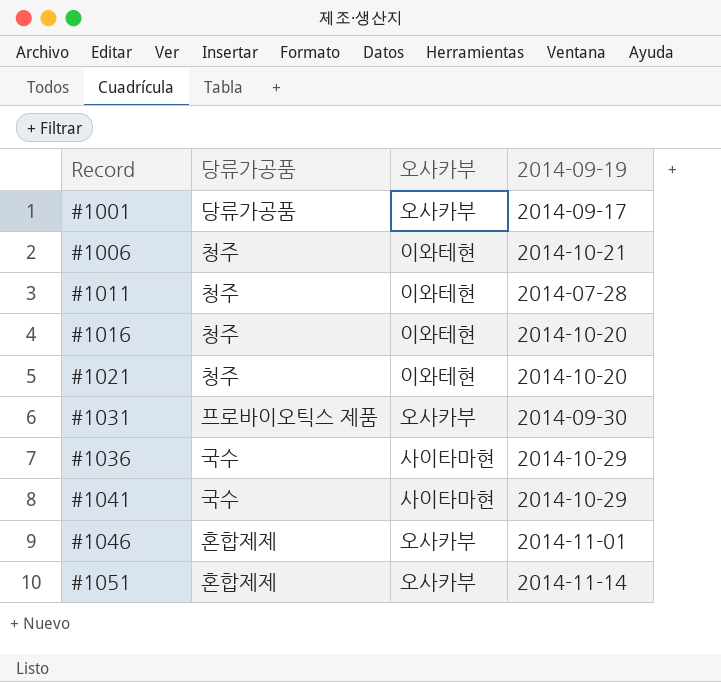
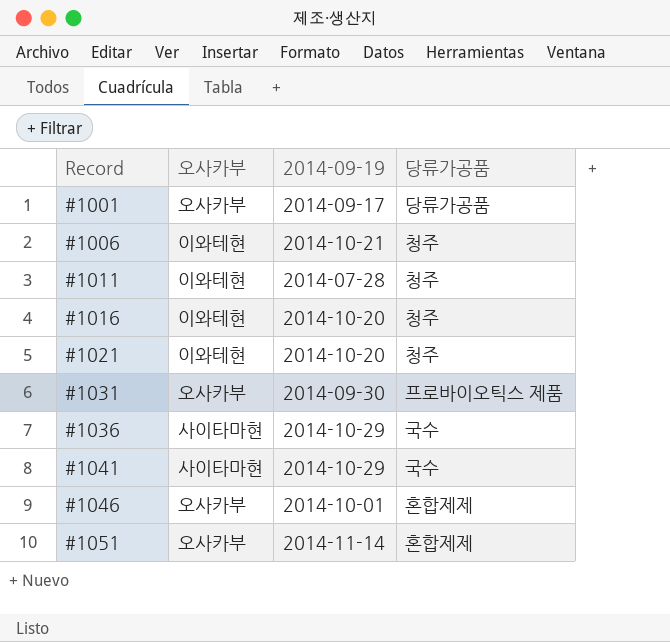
column 당류가공품 | position: 2 -> 4
#1046 | 2014-09-19: 2014-11-01 -> 2014-10-01

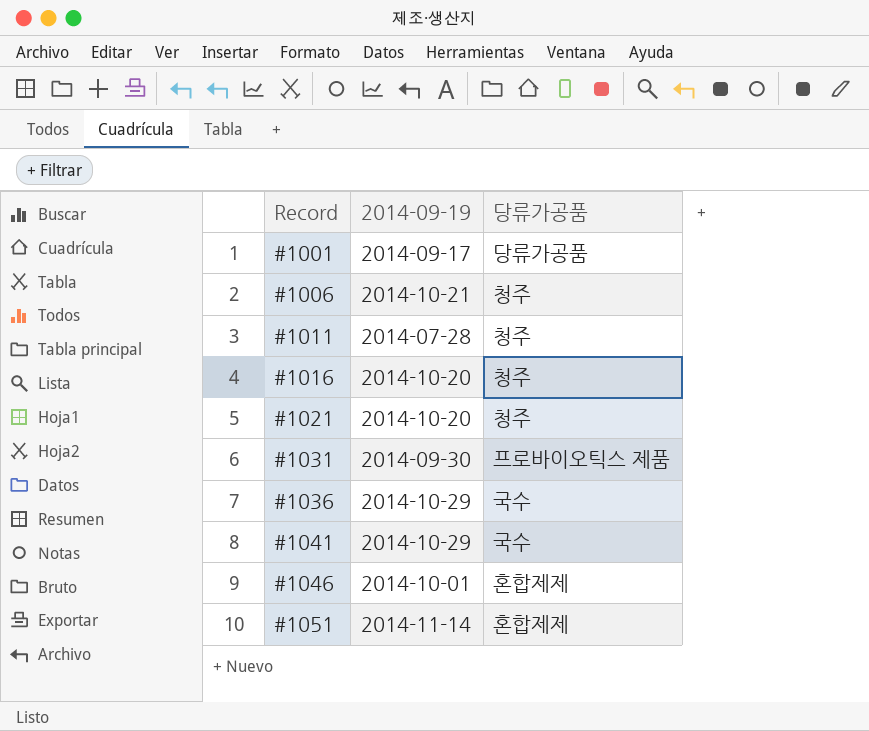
column 오사카부 | position: 2 -> none

